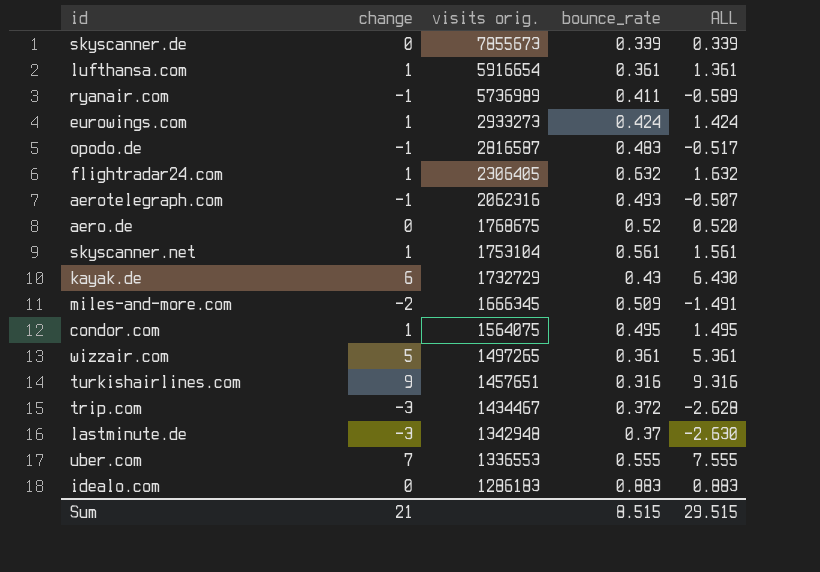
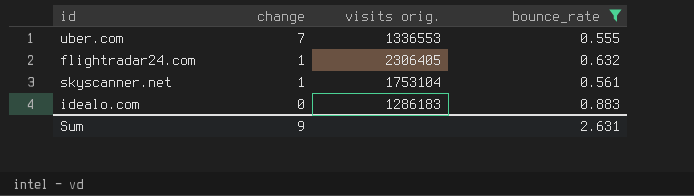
filter: none -> bounce_rate >= 0.555
row order: visits orig. descending -> change descending
column ALL | formula: [change] + [bounce_rate] -> none
Sum | change: 21 -> 9
Sum | bounce_rate: 8.515 -> 2.631

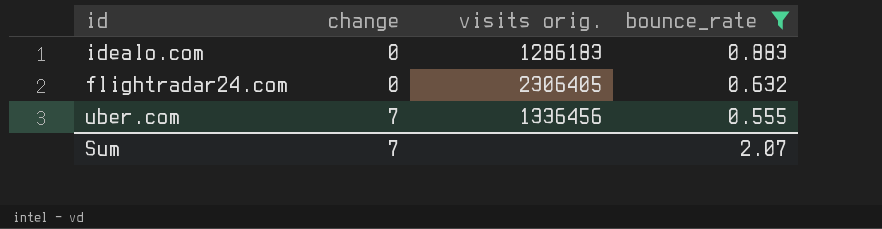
row order: change descending -> change ascending
row skyscanner.net: 1 | 1753104 | 0.561 -> none
flightradar24.com | change: 1 -> 0
uber.com | visits orig.: 1336553 -> 1336456
Sum | change: 9 -> 7
Sum | bounce_rate: 2.631 -> 2.07

